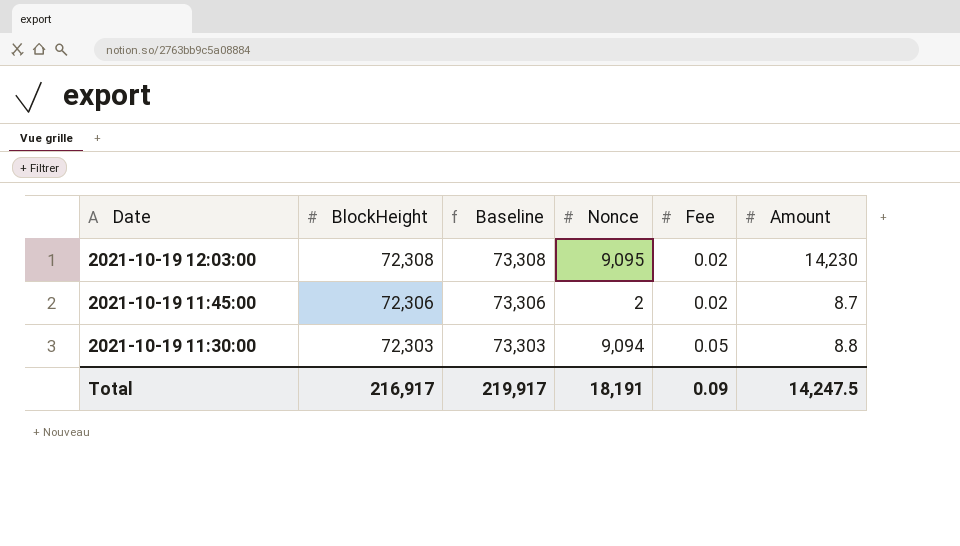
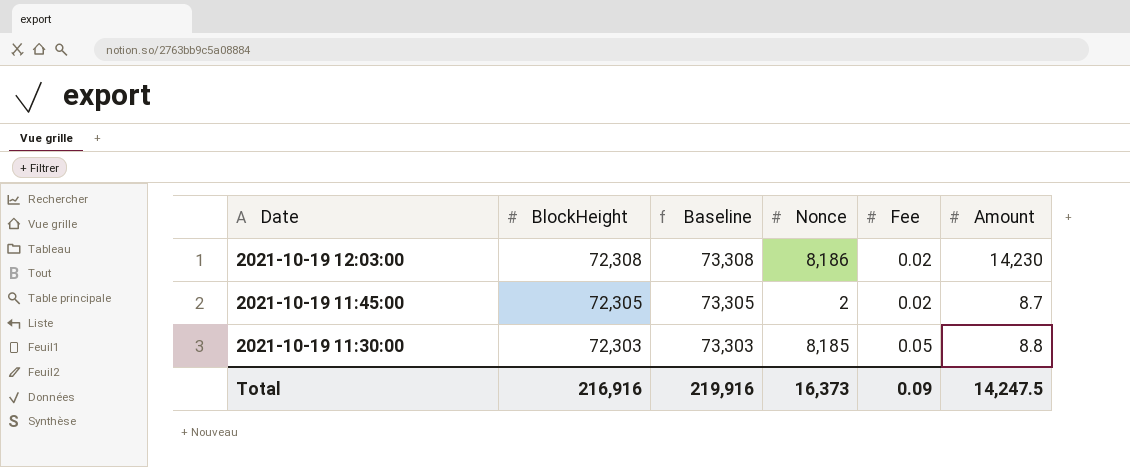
2021-10-19 12:03:00 | Nonce: 9,095 -> 8,186
2021-10-19 11:45:00 | BlockHeight: 72,306 -> 72,305
2021-10-19 11:45:00 | Baseline: 73,306 -> 73,305
2021-10-19 11:30:00 | Nonce: 9,094 -> 8,185
Total | BlockHeight: 216,917 -> 216,916
Total | Baseline: 219,917 -> 219,916
Total | Nonce: 18,191 -> 16,373

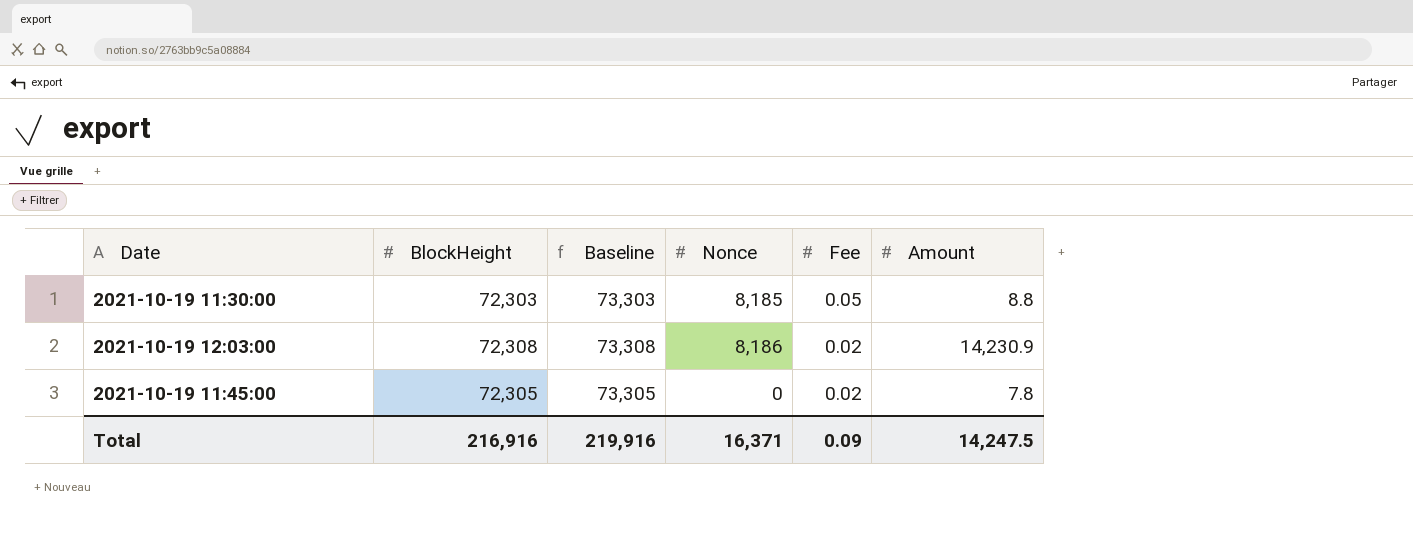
row order: Date descending -> Fee descending
2021-10-19 12:03:00 | Amount: 14,230 -> 14,230.9
2021-10-19 11:45:00 | Nonce: 2 -> 0
2021-10-19 11:45:00 | Amount: 8.7 -> 7.8
Total | Nonce: 16,373 -> 16,371

